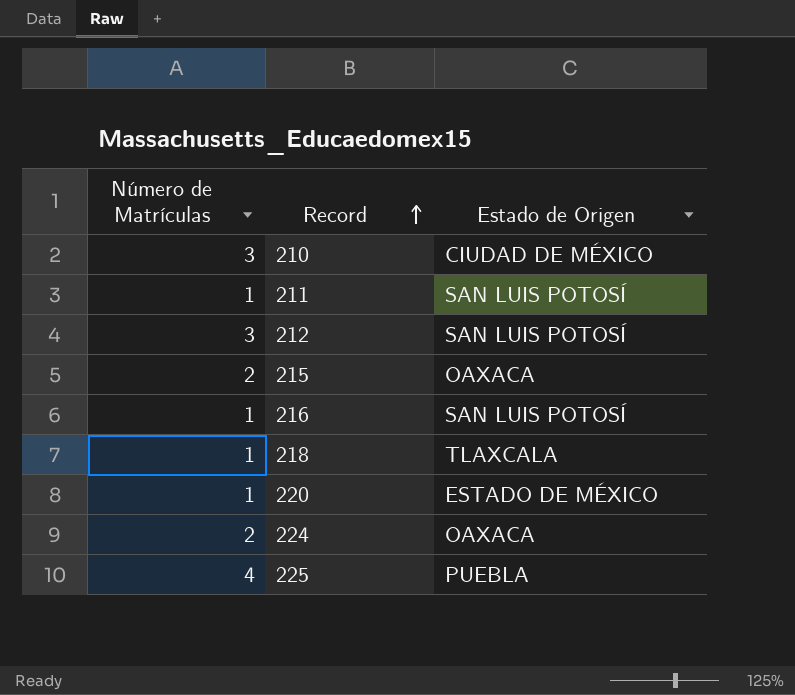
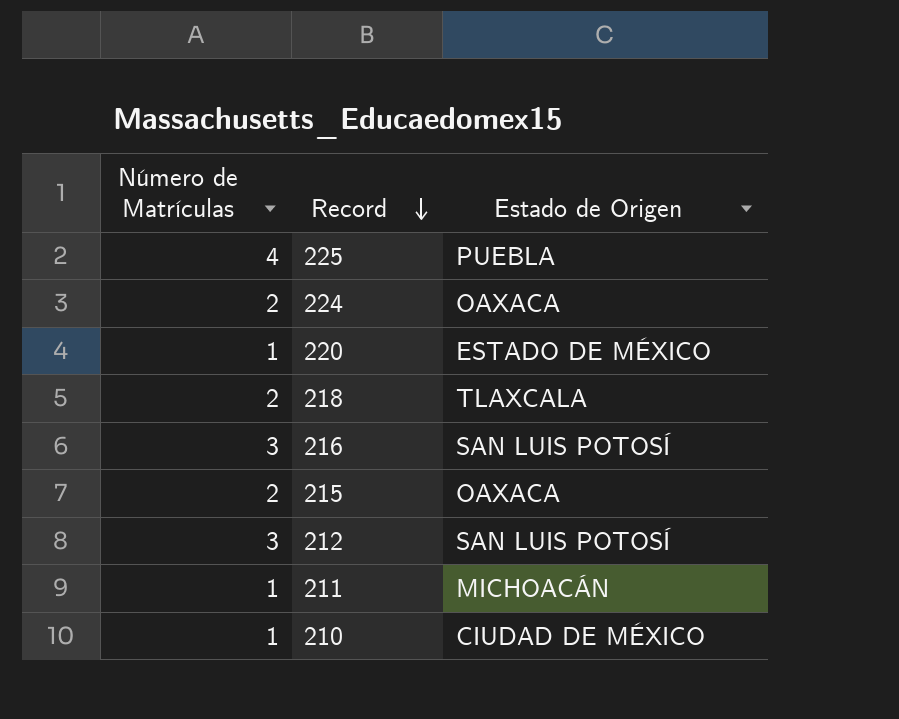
row order: Record ascending -> Record descending
218 | Número de Matrículas: 1 -> 2
216 | Número de Matrículas: 1 -> 3
211 | Estado de Origen: SAN LUIS POTOSÍ -> MICHOACÁN
210 | Número de Matrículas: 3 -> 1

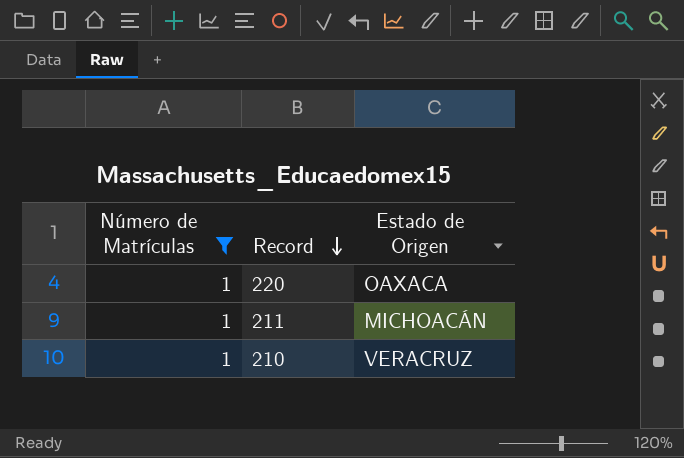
filter: none -> Número de Matrículas = 1
220 | Estado de Origen: ESTADO DE MÉXICO -> OAXACA
210 | Estado de Origen: CIUDAD DE MÉXICO -> VERACRUZ

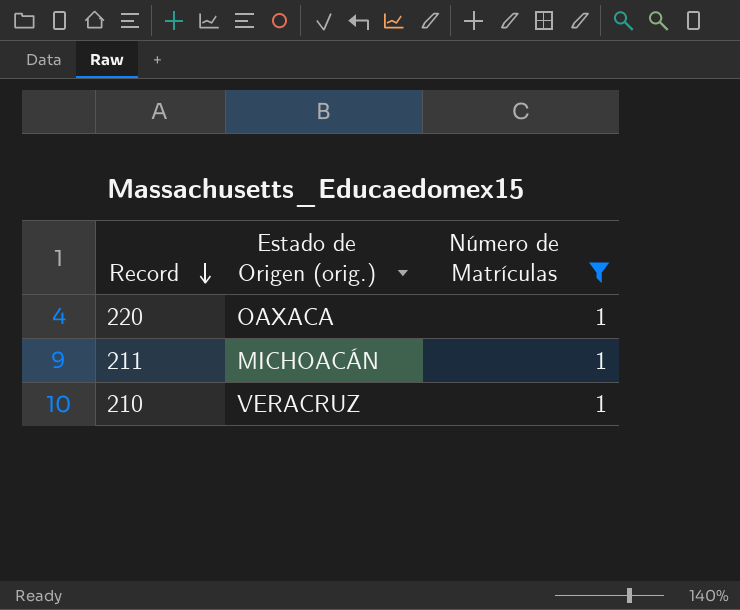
column name: Estado de Origen -> Estado de Origen (orig.)
column Número de Matrículas | position: 1 -> 3

